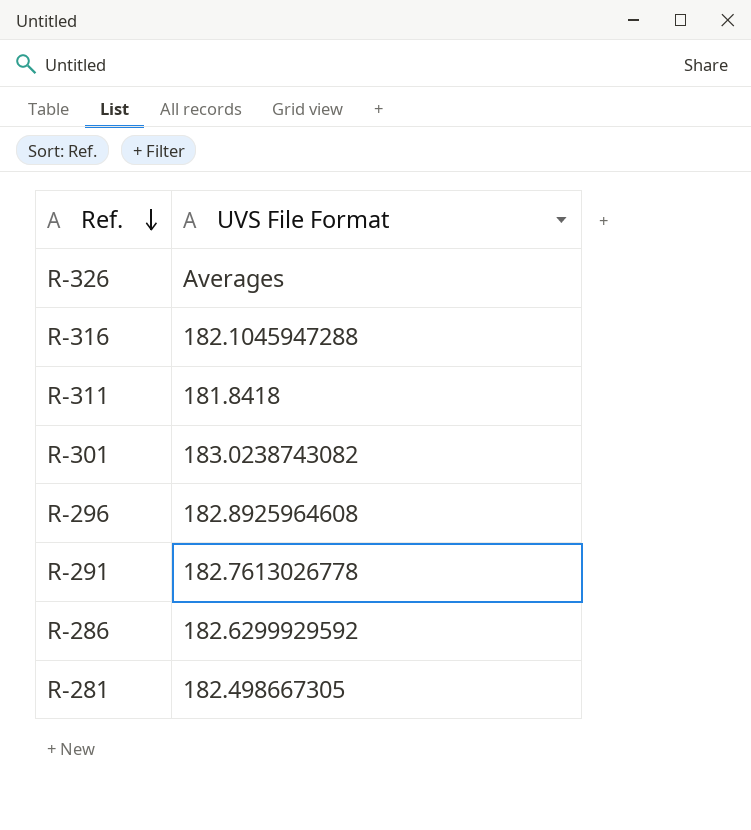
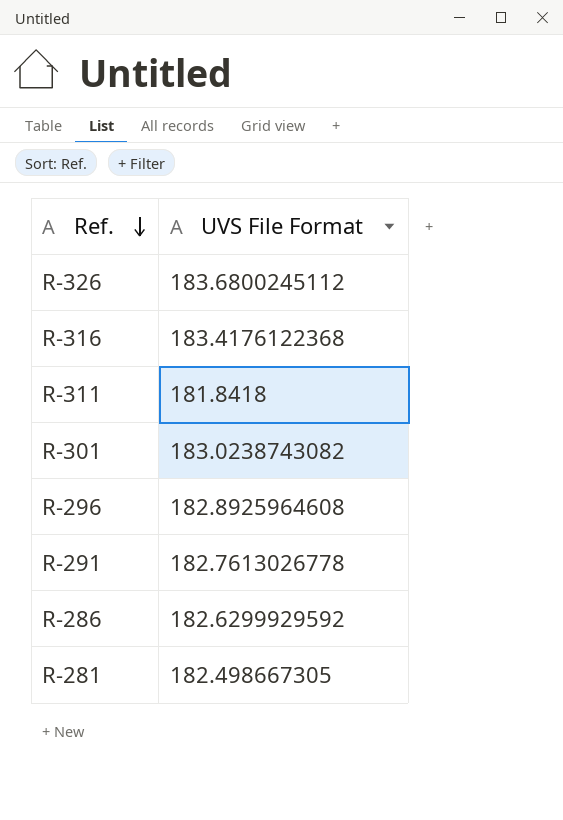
R-326 | UVS File Format: Averages -> 183.6800245112
R-316 | UVS File Format: 182.1045947288 -> 183.4176122368

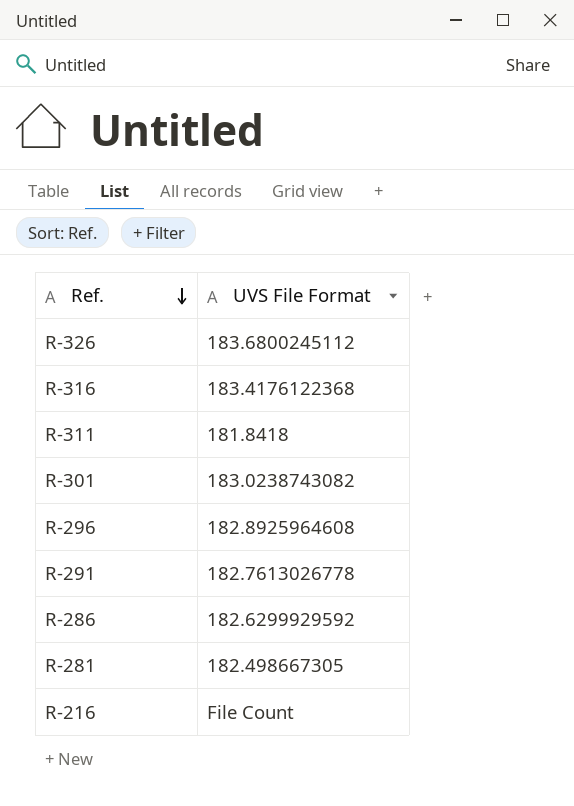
row R-216: none -> File Count

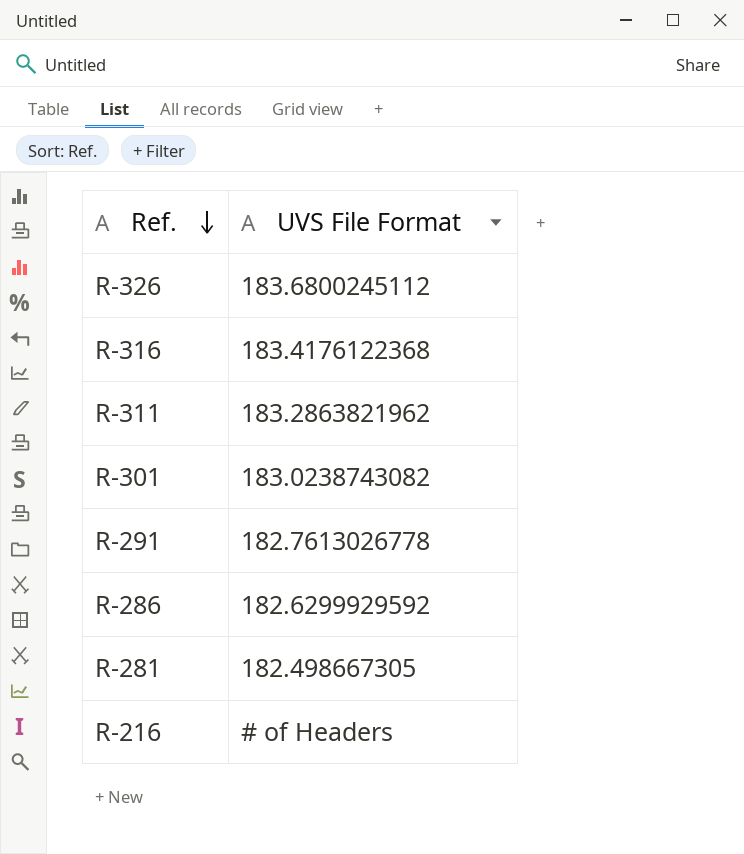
row R-296: 182.8925964608 -> none
R-311 | UVS File Format: 181.8418 -> 183.2863821962
R-216 | UVS File Format: File Count -> # of Headers

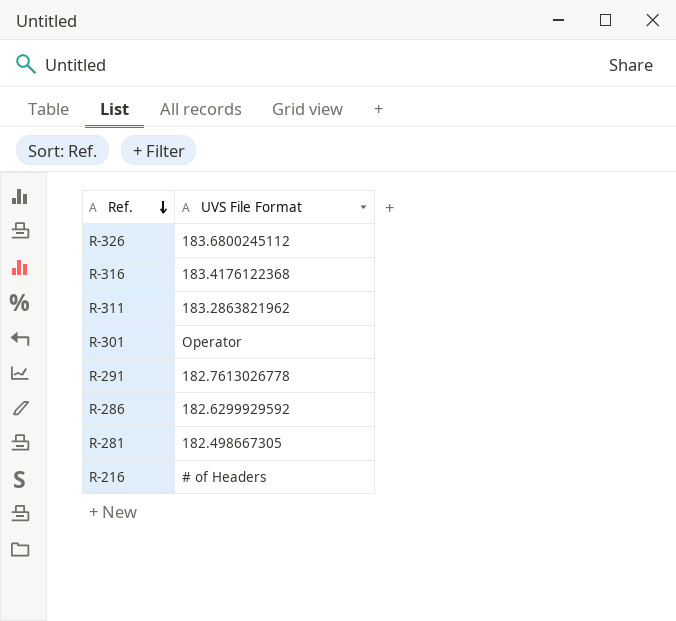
R-301 | UVS File Format: 183.0238743082 -> Operator

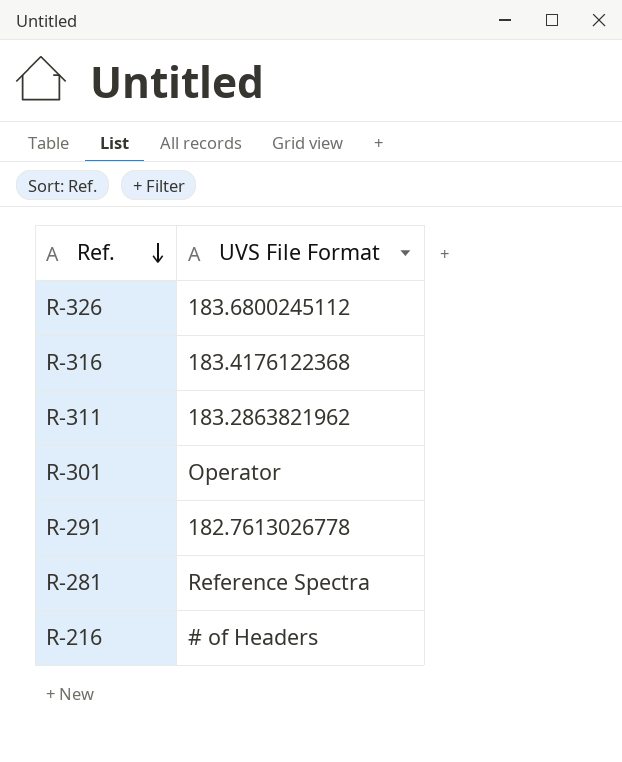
row R-286: 182.6299929592 -> none
R-281 | UVS File Format: 182.498667305 -> Reference Spectra

